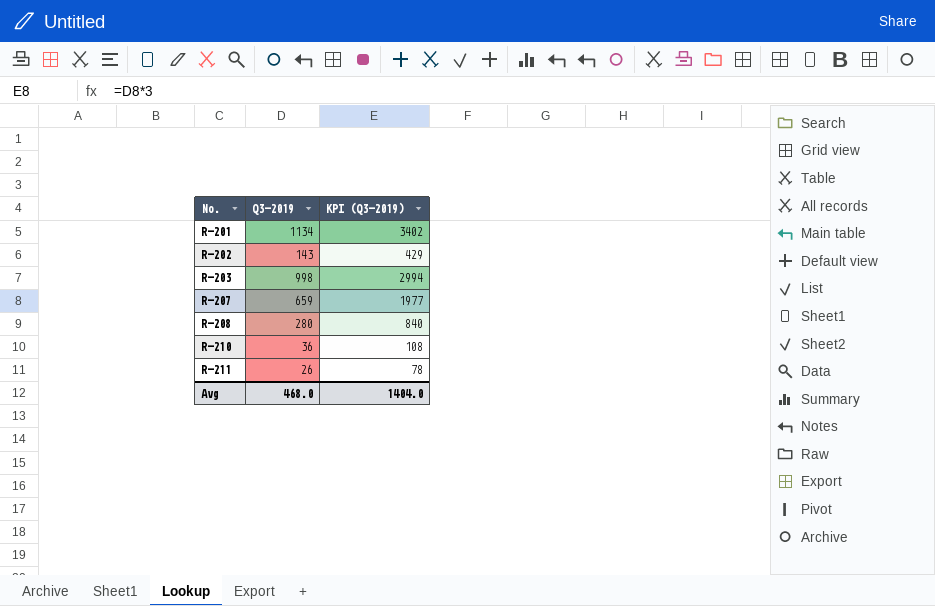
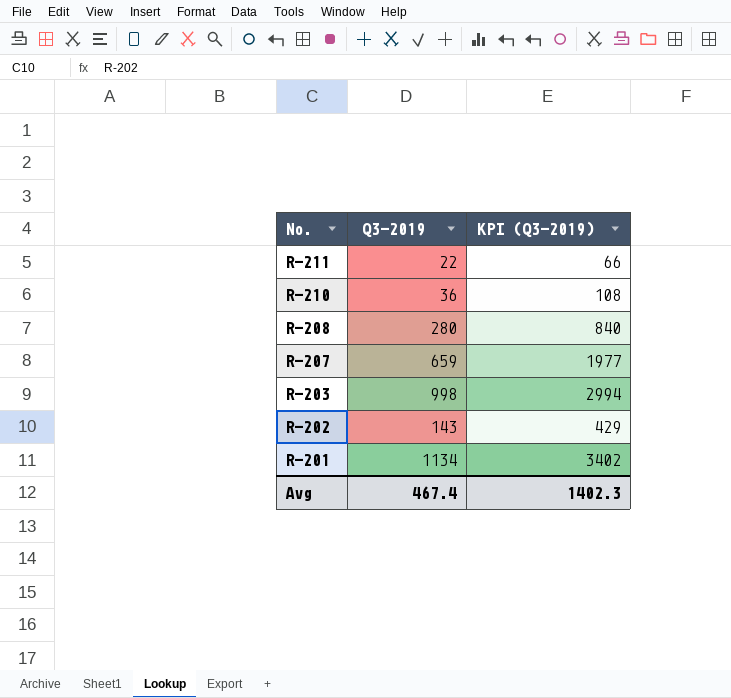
row order: No. ascending -> No. descending
R-211 | Q3-2019: 26 -> 22
R-211 | KPI (Q3-2019): 78 -> 66
Avg | Q3-2019: 468.0 -> 467.4
Avg | KPI (Q3-2019): 1404.0 -> 1402.3

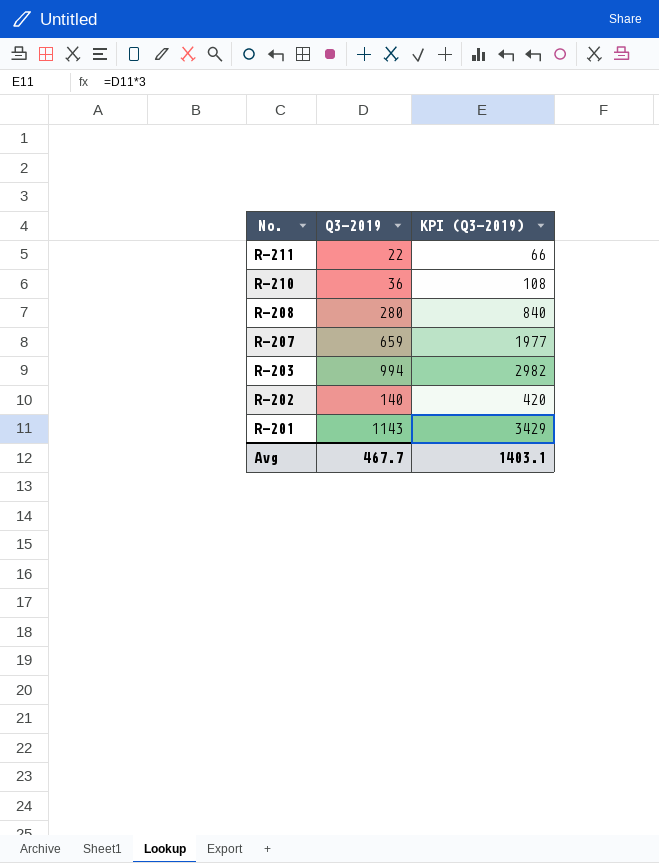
R-203 | Q3-2019: 998 -> 994
R-203 | KPI (Q3-2019): 2994 -> 2982
R-202 | Q3-2019: 143 -> 140
R-202 | KPI (Q3-2019): 429 -> 420
R-201 | Q3-2019: 1134 -> 1143
R-201 | KPI (Q3-2019): 3402 -> 3429
Avg | Q3-2019: 467.4 -> 467.7
Avg | KPI (Q3-2019): 1402.3 -> 1403.1

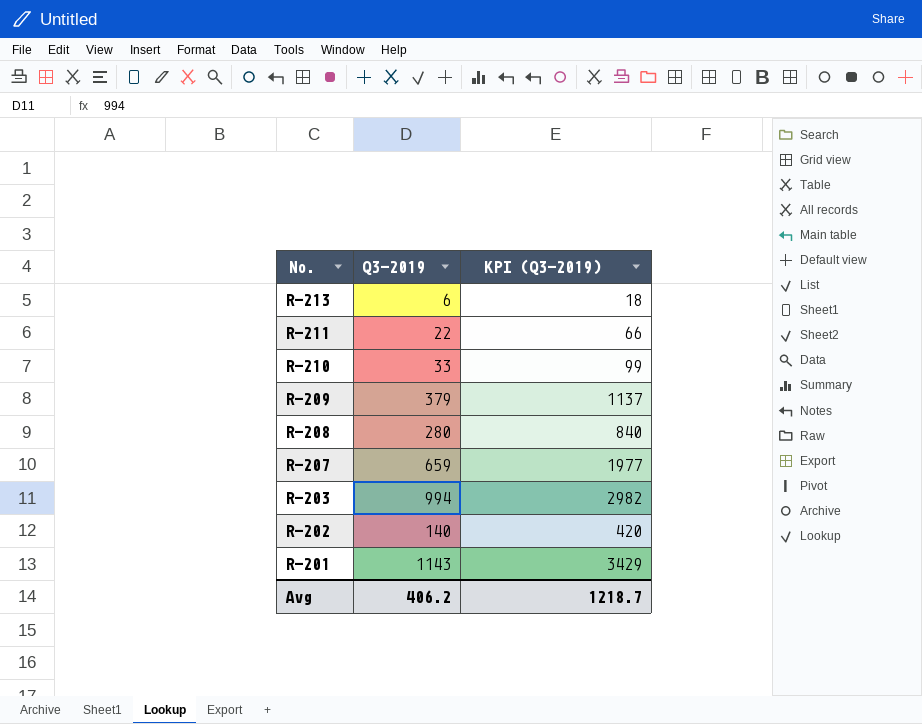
row R-213: none -> 6 | 18
R-210 | Q3-2019: 36 -> 33
R-210 | KPI (Q3-2019): 108 -> 99
row R-209: none -> 379 | 1137
Avg | Q3-2019: 467.7 -> 406.2
Avg | KPI (Q3-2019): 1403.1 -> 1218.7

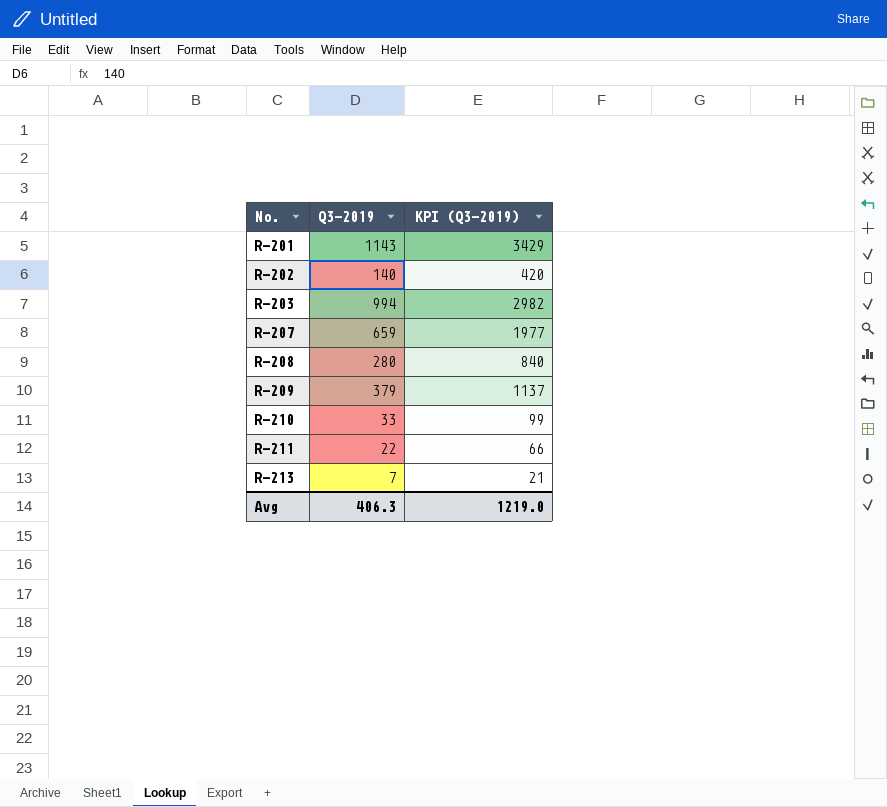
row order: No. descending -> No. ascending
R-213 | Q3-2019: 6 -> 7
R-213 | KPI (Q3-2019): 18 -> 21
Avg | Q3-2019: 406.2 -> 406.3
Avg | KPI (Q3-2019): 1218.7 -> 1219.0

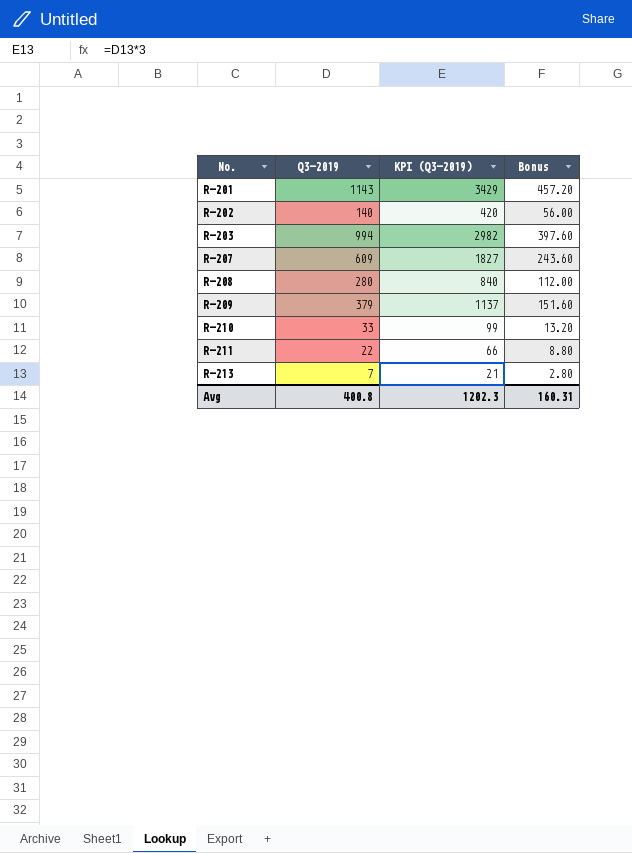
column Bonus | formula: none -> [Q3-2019] * 0.4
R-207 | Q3-2019: 659 -> 609
R-207 | KPI (Q3-2019): 1977 -> 1827
Avg | Q3-2019: 406.3 -> 400.8
Avg | KPI (Q3-2019): 1219.0 -> 1202.3

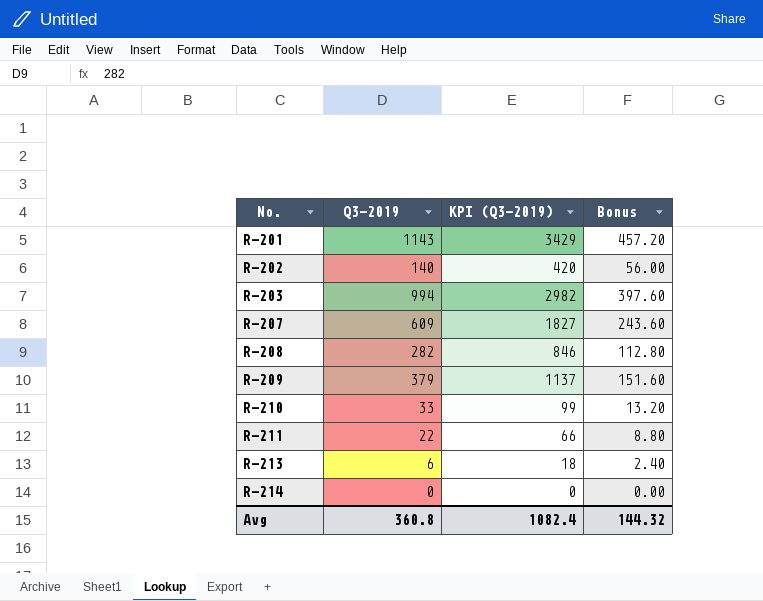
R-208 | Q3-2019: 280 -> 282
R-208 | KPI (Q3-2019): 840 -> 846
R-208 | Bonus: 112.00 -> 112.80
R-213 | Q3-2019: 7 -> 6
R-213 | KPI (Q3-2019): 21 -> 18
R-213 | Bonus: 2.80 -> 2.40
row R-214: none -> 0 | 0 | 0.00
Avg | Q3-2019: 400.8 -> 360.8
Avg | KPI (Q3-2019): 1202.3 -> 1082.4
Avg | Bonus: 160.31 -> 144.32

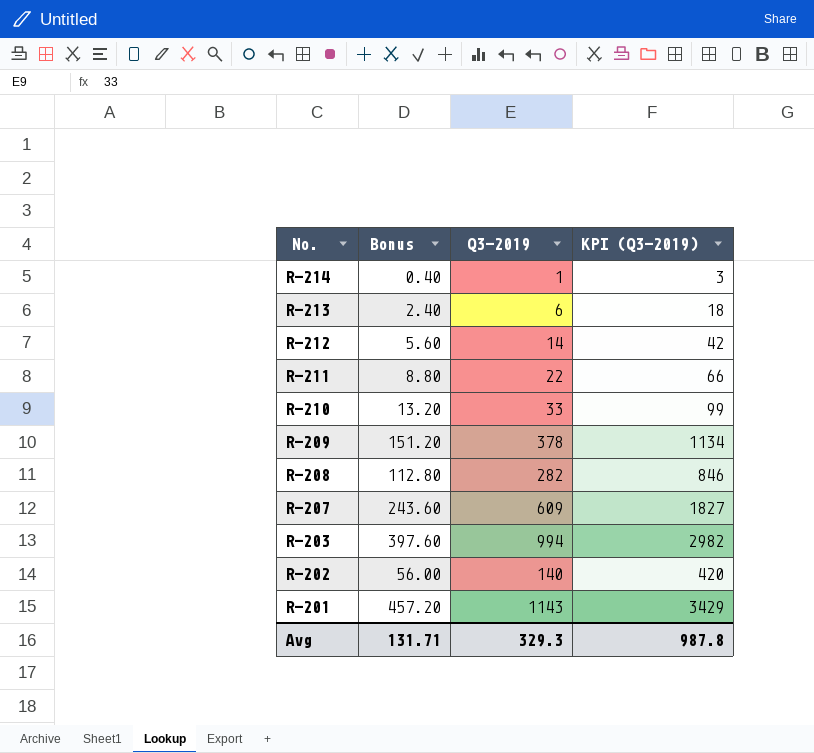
row order: No. ascending -> No. descending
column Bonus | position: 4 -> 2
R-214 | Bonus: 0.00 -> 0.40
R-214 | Q3-2019: 0 -> 1
R-214 | KPI (Q3-2019): 0 -> 3
row R-212: none -> 5.60 | 14 | 42
R-209 | Bonus: 151.60 -> 151.20
R-209 | Q3-2019: 379 -> 378
R-209 | KPI (Q3-2019): 1137 -> 1134
Avg | Bonus: 144.32 -> 131.71
Avg | Q3-2019: 360.8 -> 329.3
Avg | KPI (Q3-2019): 1082.4 -> 987.8

